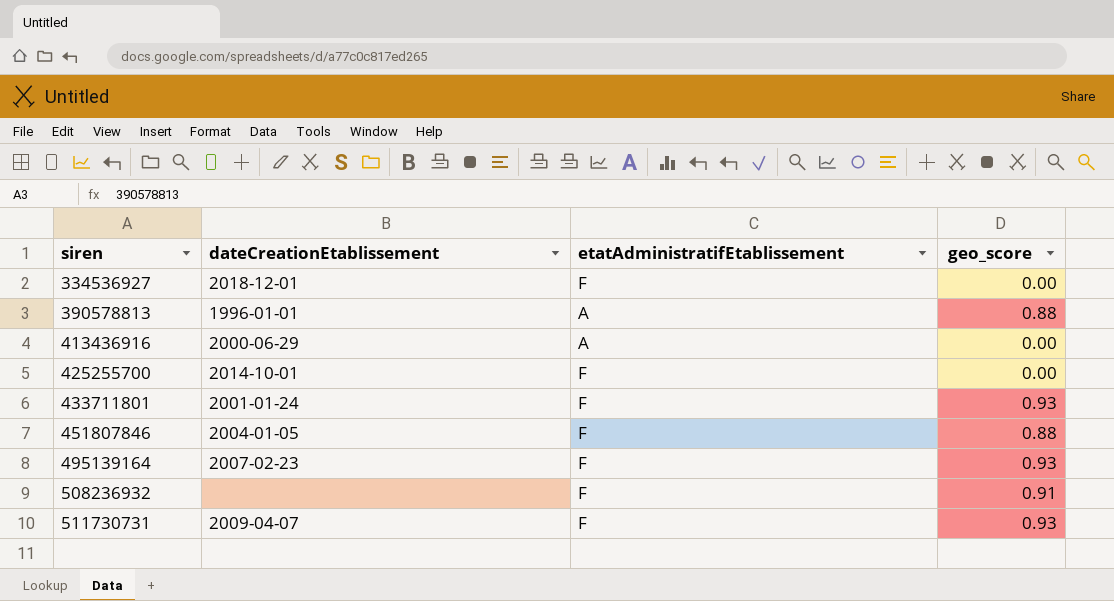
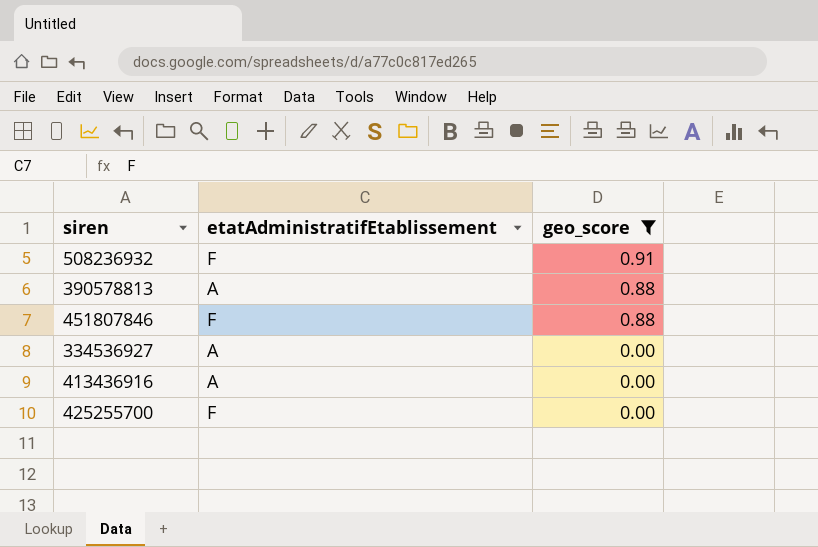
filter: none -> geo_score != 0.93
row order: siren ascending -> geo_score descending
column dateCreationEtablissement | position: 2 -> none
334536927 | etatAdministratifEtablissement: F -> A

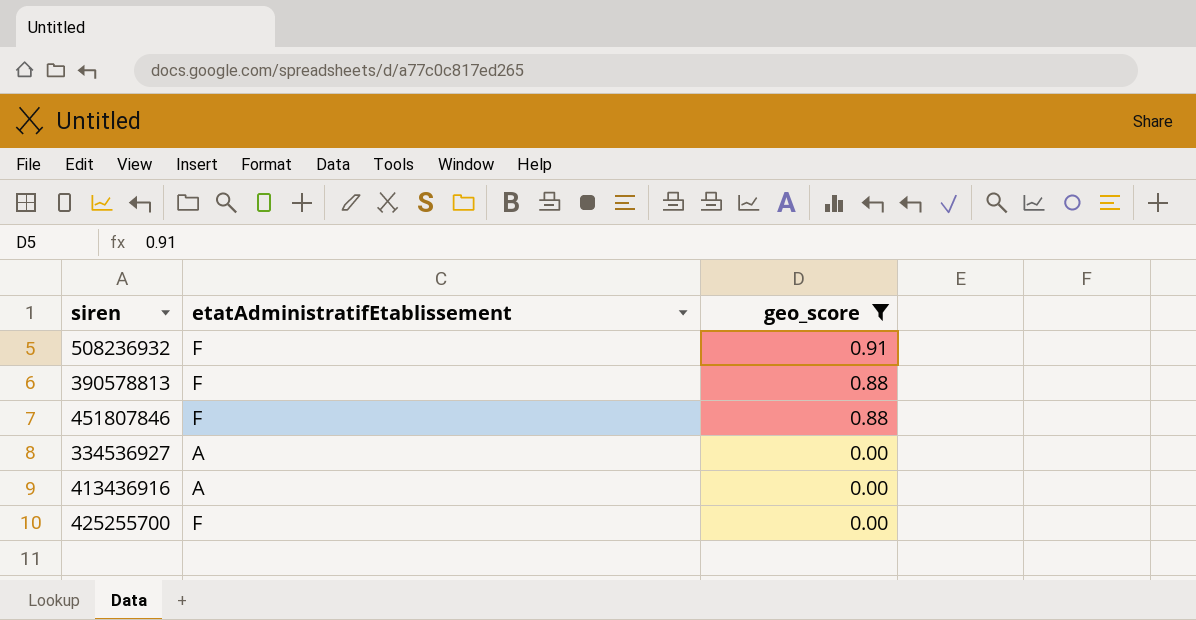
390578813 | etatAdministratifEtablissement: A -> F

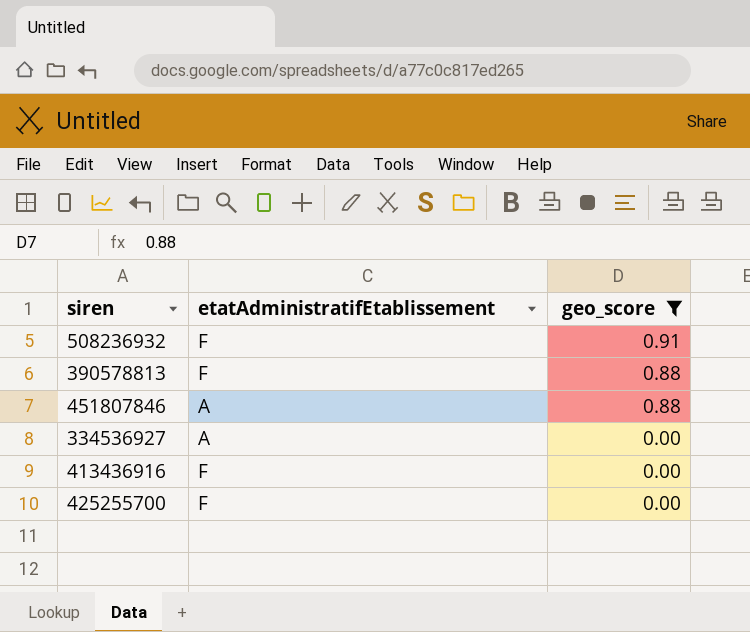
451807846 | etatAdministratifEtablissement: F -> A
413436916 | etatAdministratifEtablissement: A -> F

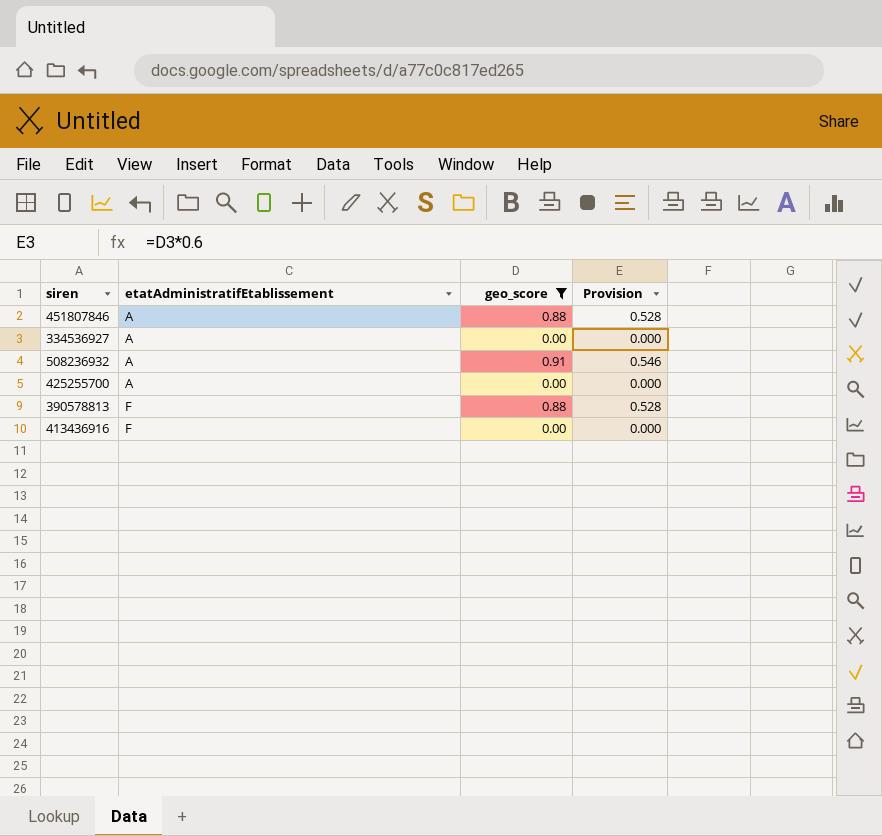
row order: geo_score descending -> etatAdministratifEtablissement ascending
column Provision | formula: none -> [geo_score] * 0.6
508236932 | etatAdministratifEtablissement: F -> A
425255700 | etatAdministratifEtablissement: F -> A

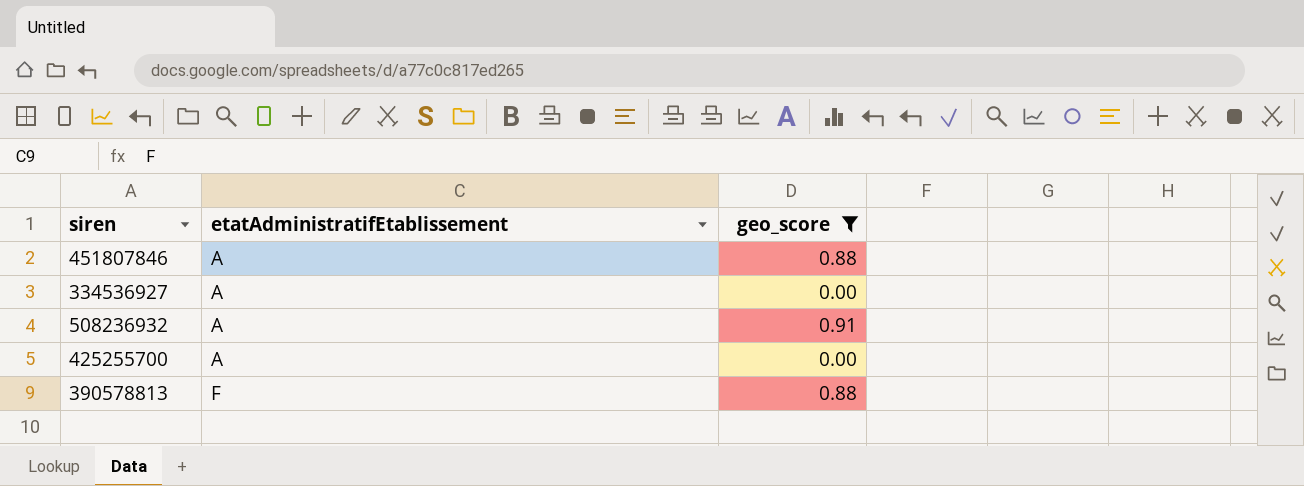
column Provision | formula: [geo_score] * 0.6 -> none
row 413436916: F | 0.00 | 0.000 -> none

